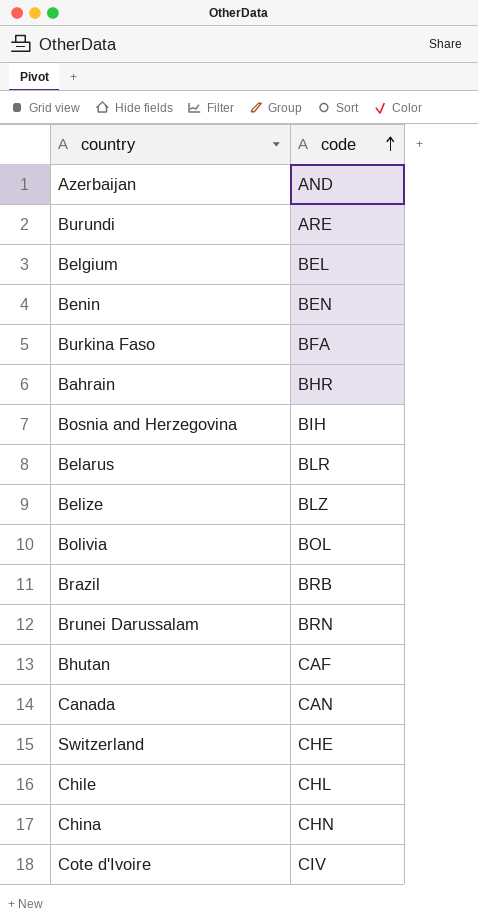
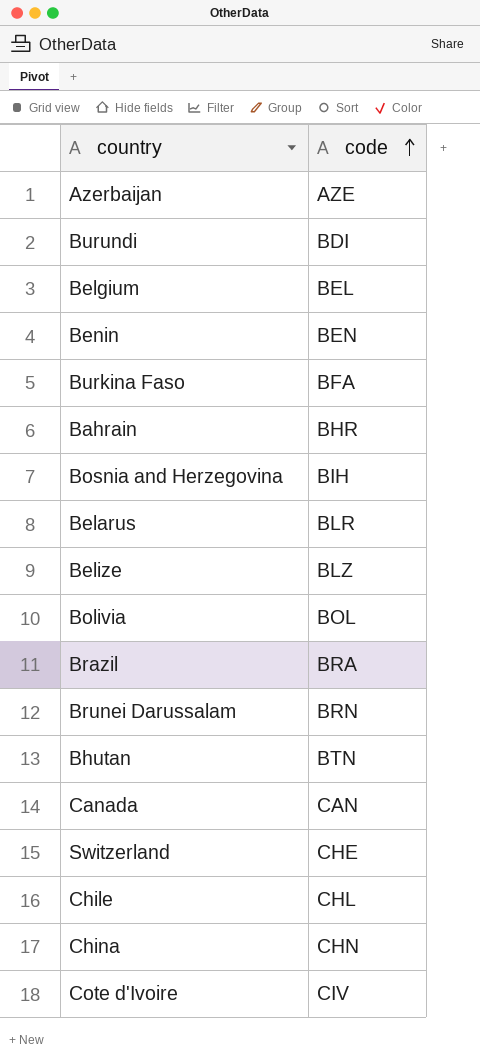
Azerbaijan | code: AND -> AZE
Burundi | code: ARE -> BDI
Brazil | code: BRB -> BRA
Bhutan | code: CAF -> BTN

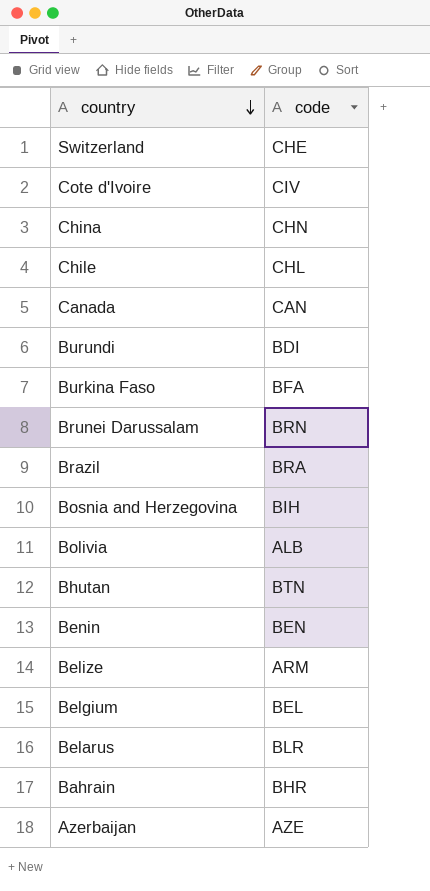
row order: code ascending -> country descending
Bolivia | code: BOL -> ALB
Belize | code: BLZ -> ARM

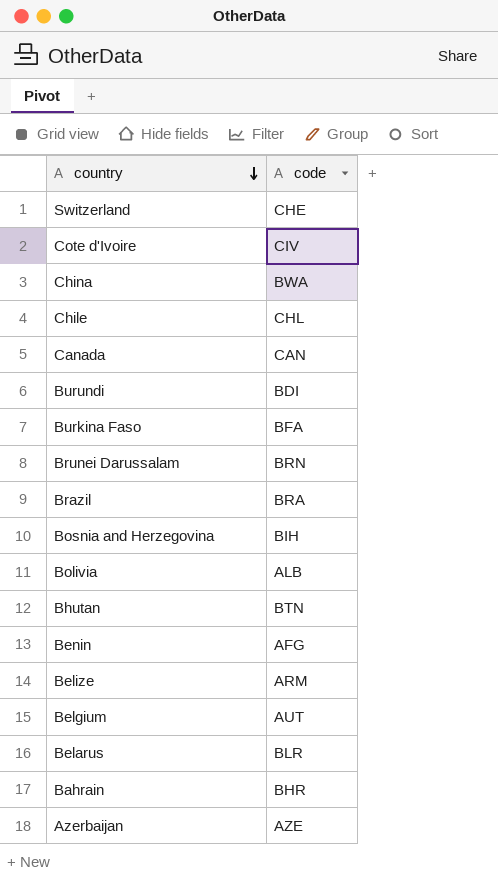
China | code: CHN -> BWA
Benin | code: BEN -> AFG
Belgium | code: BEL -> AUT

